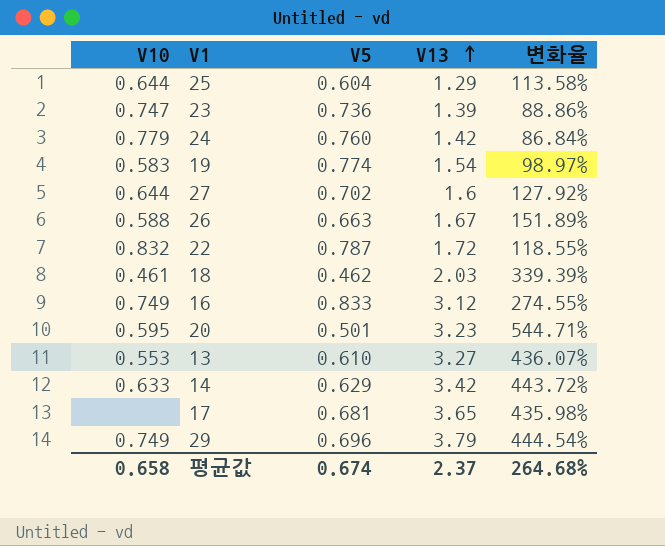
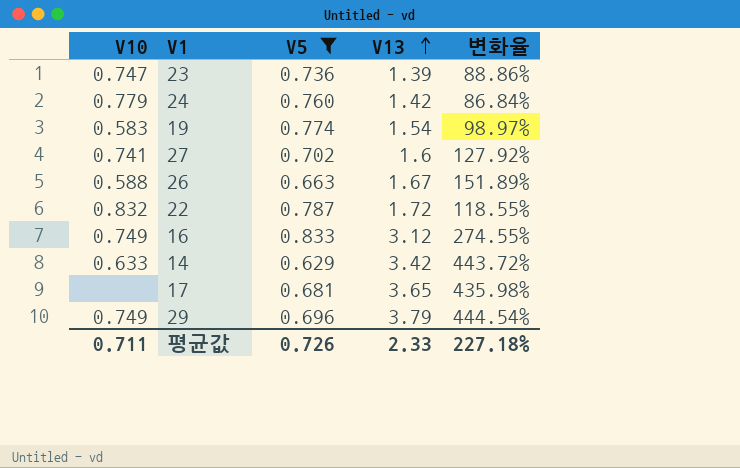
filter: none -> V5 >= 0.629
27 | V10: 0.644 -> 0.741
평균값 | V10: 0.658 -> 0.711
평균값 | V5: 0.674 -> 0.726
평균값 | V13: 2.37 -> 2.33
평균값 | 변화율: 264.68% -> 227.18%

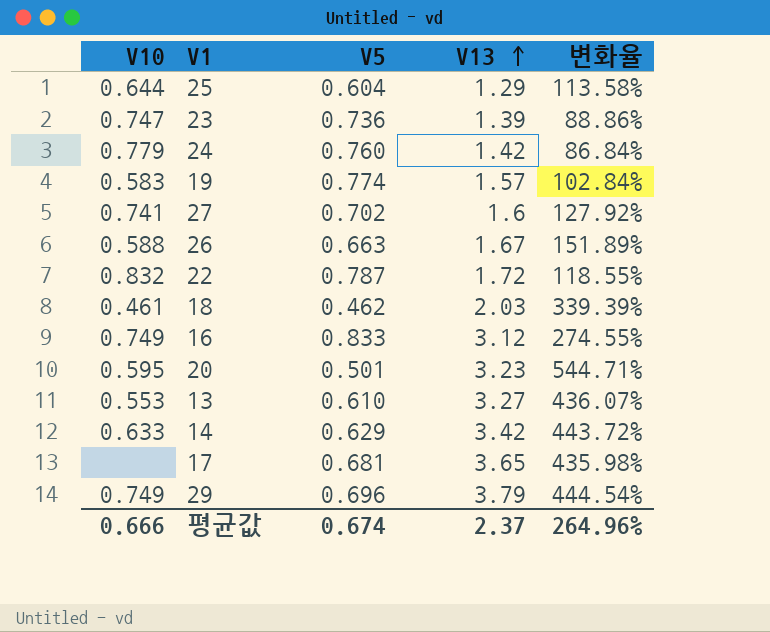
filter: V5 >= 0.629 -> none
19 | V13: 1.54 -> 1.57
19 | 변화율: 98.97% -> 102.84%
평균값 | V10: 0.711 -> 0.666
평균값 | V5: 0.726 -> 0.674
평균값 | V13: 2.33 -> 2.37
평균값 | 변화율: 227.18% -> 264.96%

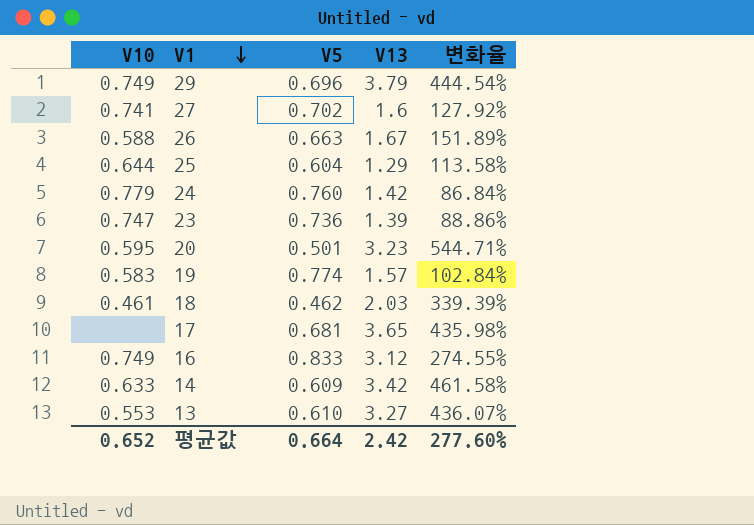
row order: V13 ascending -> V1 descending
row 22: 0.832 | 0.787 | 1.72 | 118.55% -> none
14 | V5: 0.629 -> 0.609
14 | 변화율: 443.72% -> 461.58%
평균값 | V10: 0.666 -> 0.652
평균값 | V5: 0.674 -> 0.664
평균값 | V13: 2.37 -> 2.42
평균값 | 변화율: 264.96% -> 277.60%

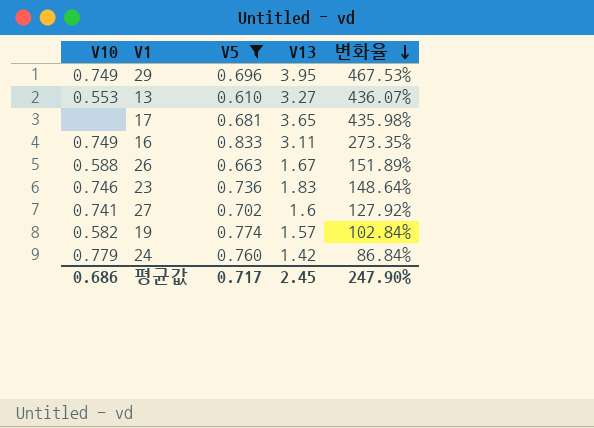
filter: none -> V5 >= 0.610
row order: V1 descending -> 변화율 descending
29 | V13: 3.79 -> 3.95
29 | 변화율: 444.54% -> 467.53%
16 | V13: 3.12 -> 3.11
16 | 변화율: 274.55% -> 273.35%
23 | V10: 0.747 -> 0.746
23 | V13: 1.39 -> 1.83
23 | 변화율: 88.86% -> 148.64%
19 | V10: 0.583 -> 0.582
평균값 | V10: 0.652 -> 0.686
평균값 | V5: 0.664 -> 0.717
평균값 | V13: 2.42 -> 2.45
평균값 | 변화율: 277.60% -> 247.90%

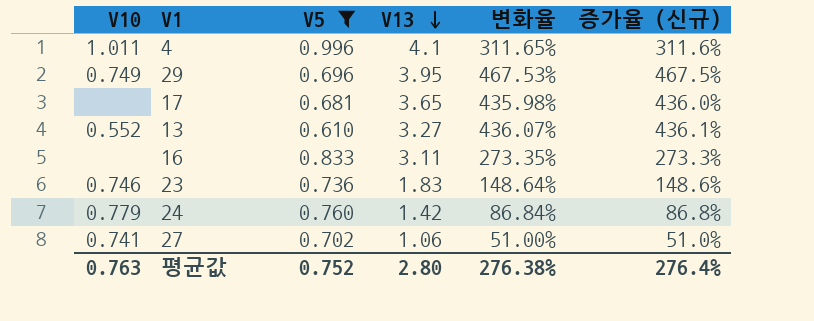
row order: 변화율 descending -> V13 descending
column 증가율 (신규) | formula: none -> ([V13] - [V5]) / [V5]
row 26: 0.588 | 0.663 | 1.67 | 151.89% -> none
row 19: 0.582 | 0.774 | 1.57 | 102.84% -> none
row 4: none -> 1.011 | 0.996 | 4.1 | 311.65% | 311.6%
13 | V10: 0.553 -> 0.552
16 | V10: 0.749 -> none
27 | V13: 1.6 -> 1.06
27 | 변화율: 127.92% -> 51.00%
평균값 | V10: 0.686 -> 0.763
평균값 | V5: 0.717 -> 0.752
평균값 | V13: 2.45 -> 2.80
평균값 | 변화율: 247.90% -> 276.38%

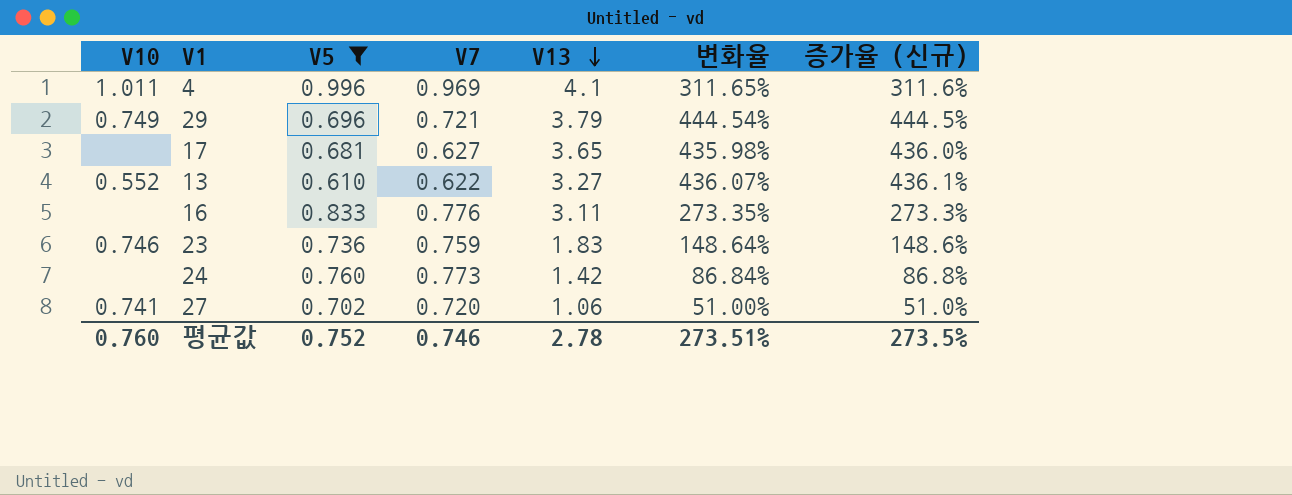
column V7 | position: none -> 4
29 | V13: 3.95 -> 3.79
29 | 변화율: 467.53% -> 444.54%
29 | 증가율 (신규): 467.5% -> 444.5%
24 | V10: 0.779 -> none
평균값 | V10: 0.763 -> 0.760
평균값 | V13: 2.80 -> 2.78
평균값 | 변화율: 276.38% -> 273.51%
평균값 | 증가율 (신규): 276.4% -> 273.5%

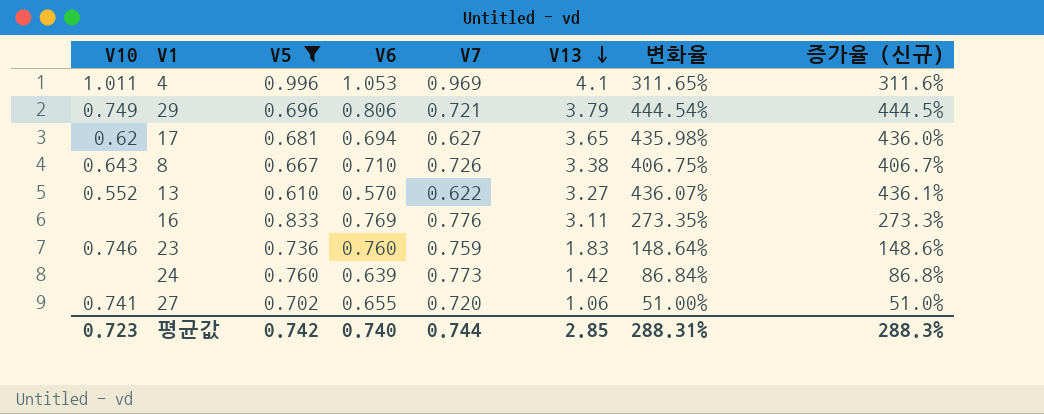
column V6 | position: none -> 4
17 | V10: none -> 0.62
row 8: none -> 0.643 | 0.667 | 0.710 | 0.726 | 3.38 | 406.75% | 406.7%
평균값 | V10: 0.760 -> 0.723
평균값 | V5: 0.752 -> 0.742
평균값 | V7: 0.746 -> 0.744
평균값 | V13: 2.78 -> 2.85
평균값 | 변화율: 273.51% -> 288.31%
평균값 | 증가율 (신규): 273.5% -> 288.3%

